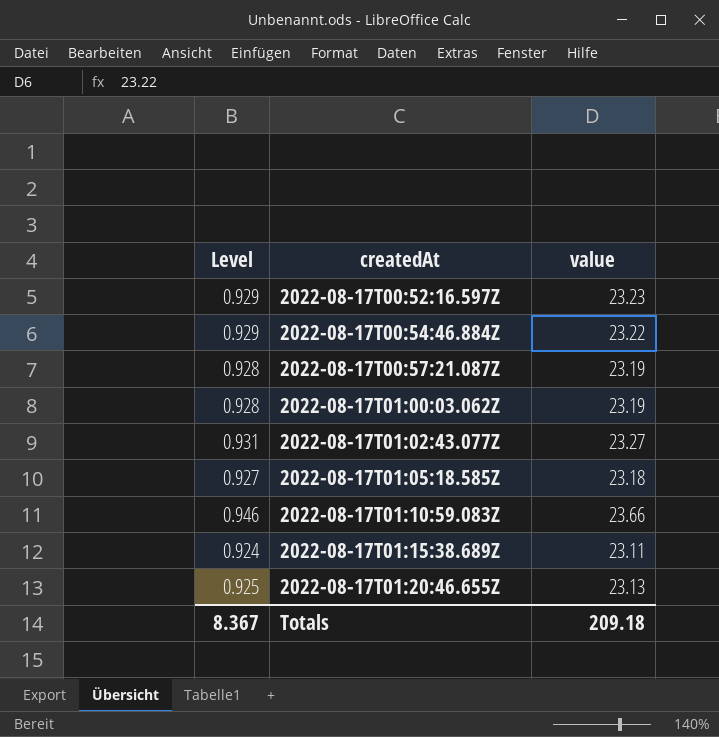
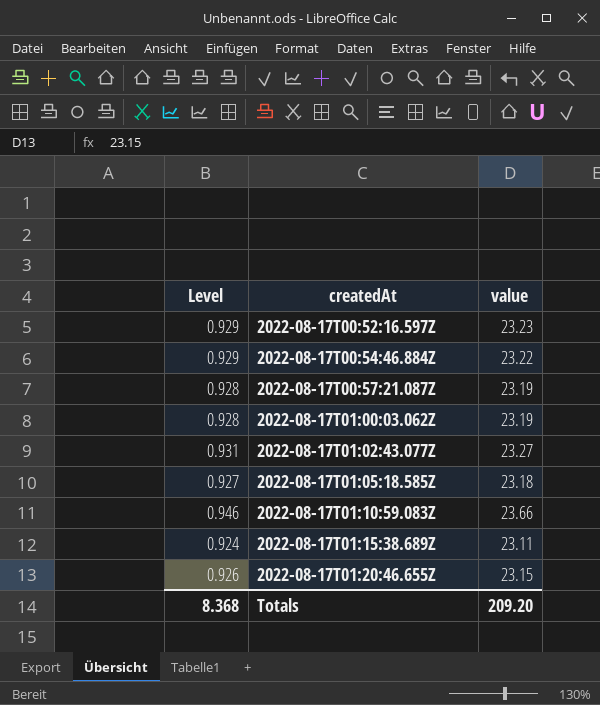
2022-08-17T01:20:46.655Z | Level: 0.925 -> 0.926
2022-08-17T01:20:46.655Z | value: 23.13 -> 23.15
Totals | Level: 8.367 -> 8.368
Totals | value: 209.18 -> 209.20

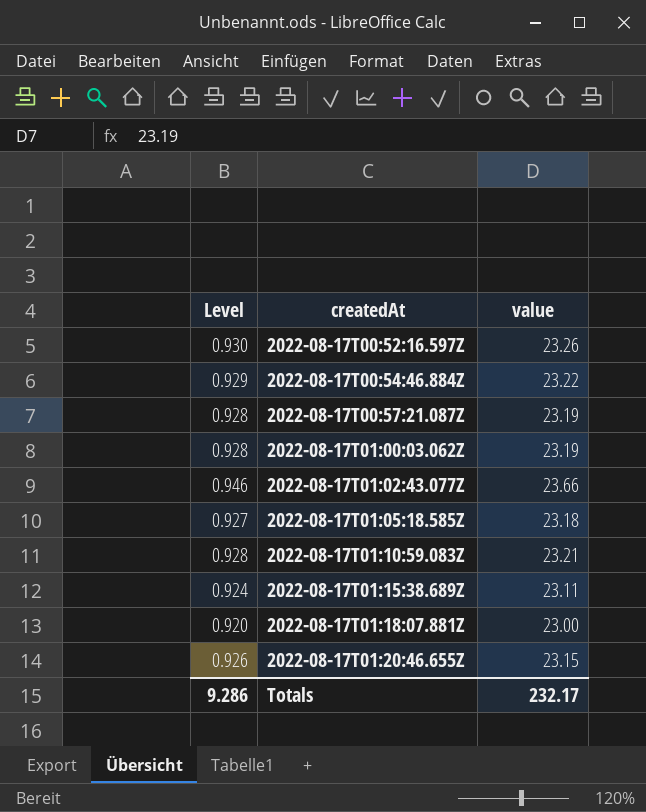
2022-08-17T00:52:16.597Z | Level: 0.929 -> 0.930
2022-08-17T00:52:16.597Z | value: 23.23 -> 23.26
2022-08-17T01:02:43.077Z | Level: 0.931 -> 0.946
2022-08-17T01:02:43.077Z | value: 23.27 -> 23.66
2022-08-17T01:10:59.083Z | Level: 0.946 -> 0.928
2022-08-17T01:10:59.083Z | value: 23.66 -> 23.21
row 2022-08-17T01:18:07.881Z: none -> 0.920 | 23.00
Totals | Level: 8.368 -> 9.286
Totals | value: 209.20 -> 232.17

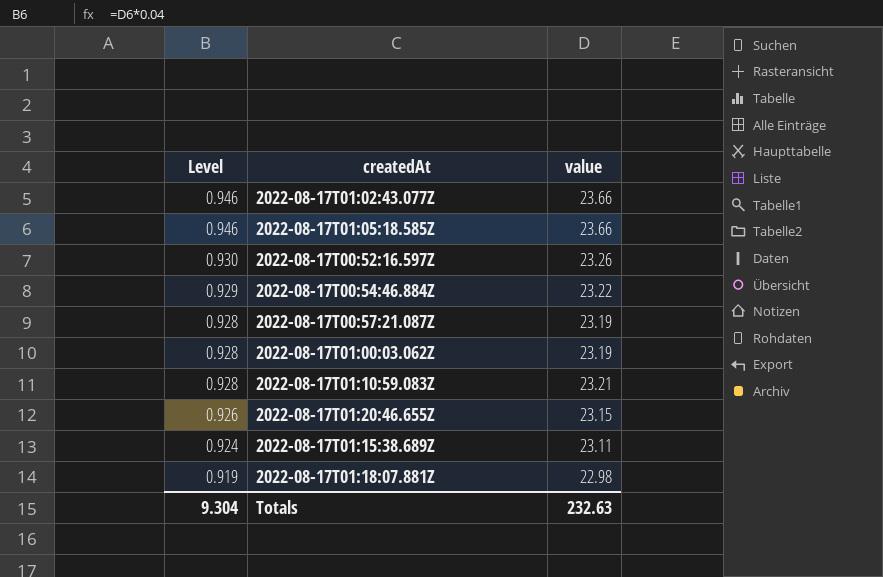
row order: createdAt ascending -> Level descending
2022-08-17T01:05:18.585Z | Level: 0.927 -> 0.946
2022-08-17T01:05:18.585Z | value: 23.18 -> 23.66
2022-08-17T01:18:07.881Z | Level: 0.920 -> 0.919
2022-08-17T01:18:07.881Z | value: 23.00 -> 22.98
Totals | Level: 9.286 -> 9.304
Totals | value: 232.17 -> 232.63

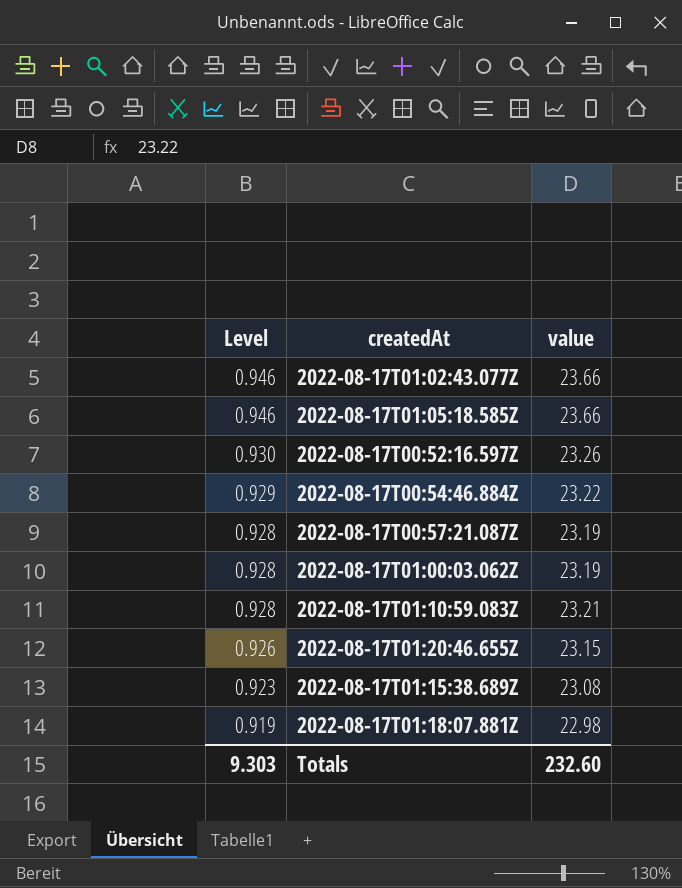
2022-08-17T01:15:38.689Z | Level: 0.924 -> 0.923
2022-08-17T01:15:38.689Z | value: 23.11 -> 23.08
Totals | Level: 9.304 -> 9.303
Totals | value: 232.63 -> 232.60

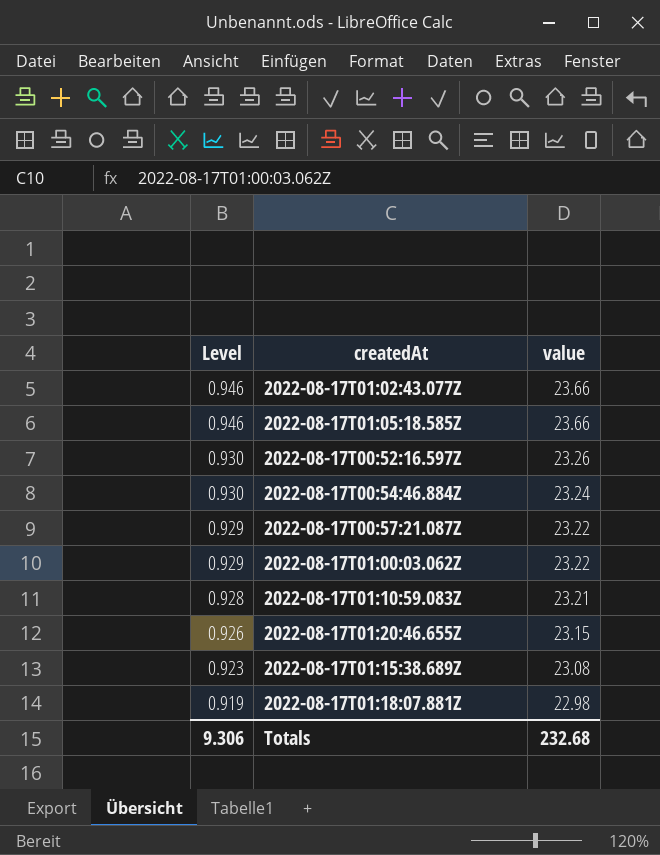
2022-08-17T00:54:46.884Z | Level: 0.929 -> 0.930
2022-08-17T00:54:46.884Z | value: 23.22 -> 23.24
2022-08-17T00:57:21.087Z | Level: 0.928 -> 0.929
2022-08-17T00:57:21.087Z | value: 23.19 -> 23.22
2022-08-17T01:00:03.062Z | Level: 0.928 -> 0.929
2022-08-17T01:00:03.062Z | value: 23.19 -> 23.22
Totals | Level: 9.303 -> 9.306
Totals | value: 232.60 -> 232.68

